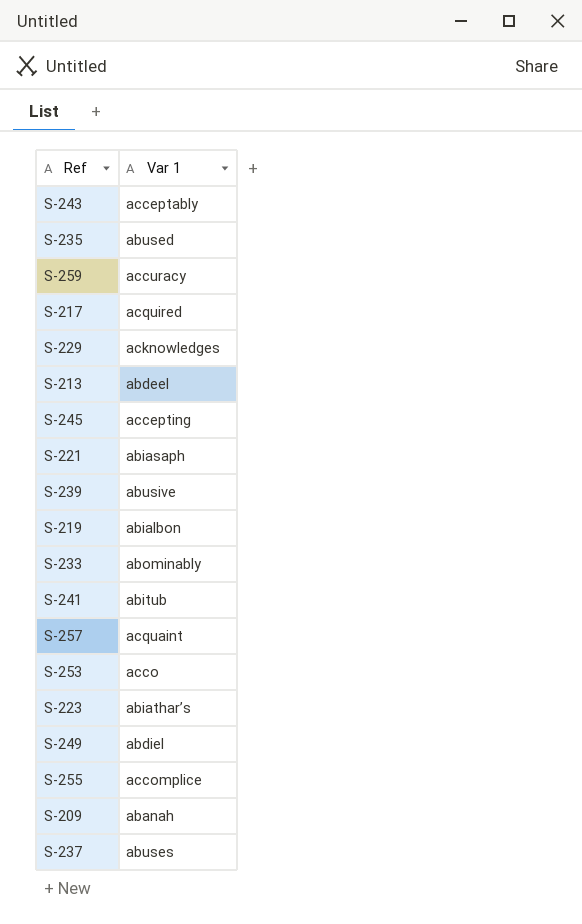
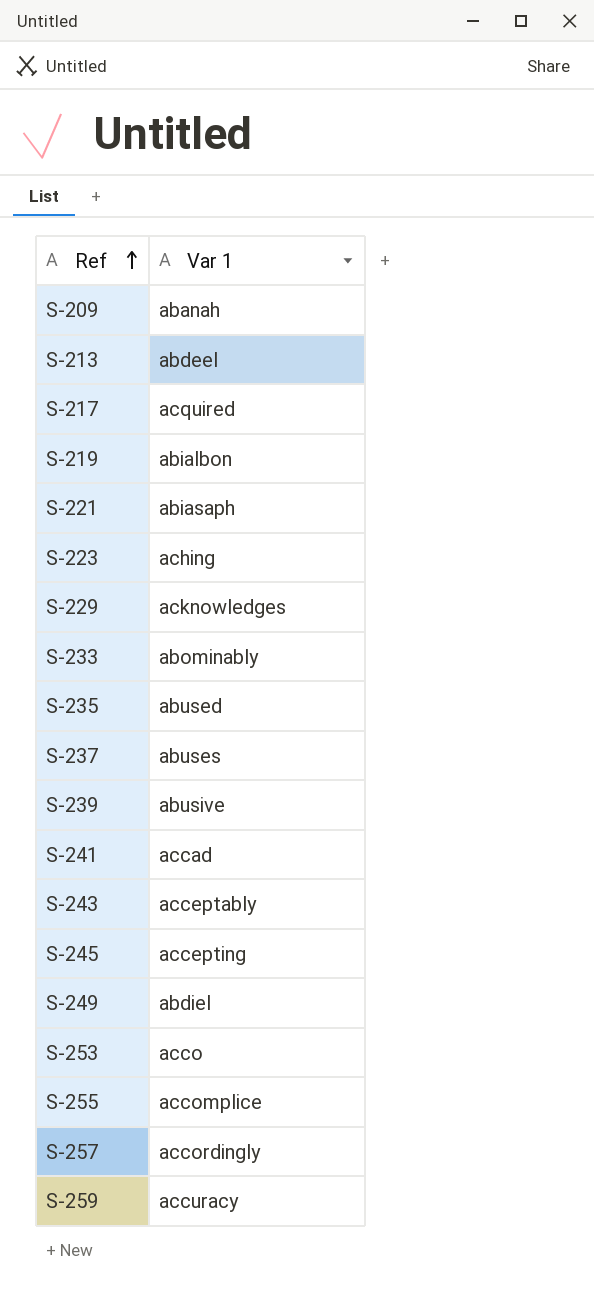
row order: none -> Ref ascending
S-223 | Var 1: abiathar’s -> aching
S-241 | Var 1: abitub -> accad
S-257 | Var 1: acquaint -> accordingly

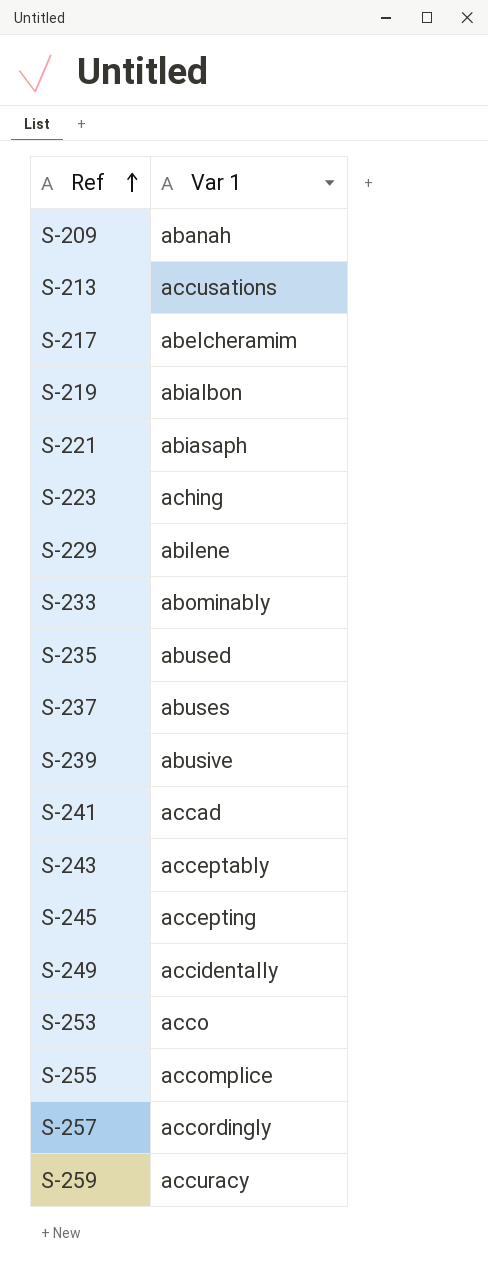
S-213 | Var 1: abdeel -> accusations
S-217 | Var 1: acquired -> abelcheramim
S-229 | Var 1: acknowledges -> abilene
S-249 | Var 1: abdiel -> accidentally

